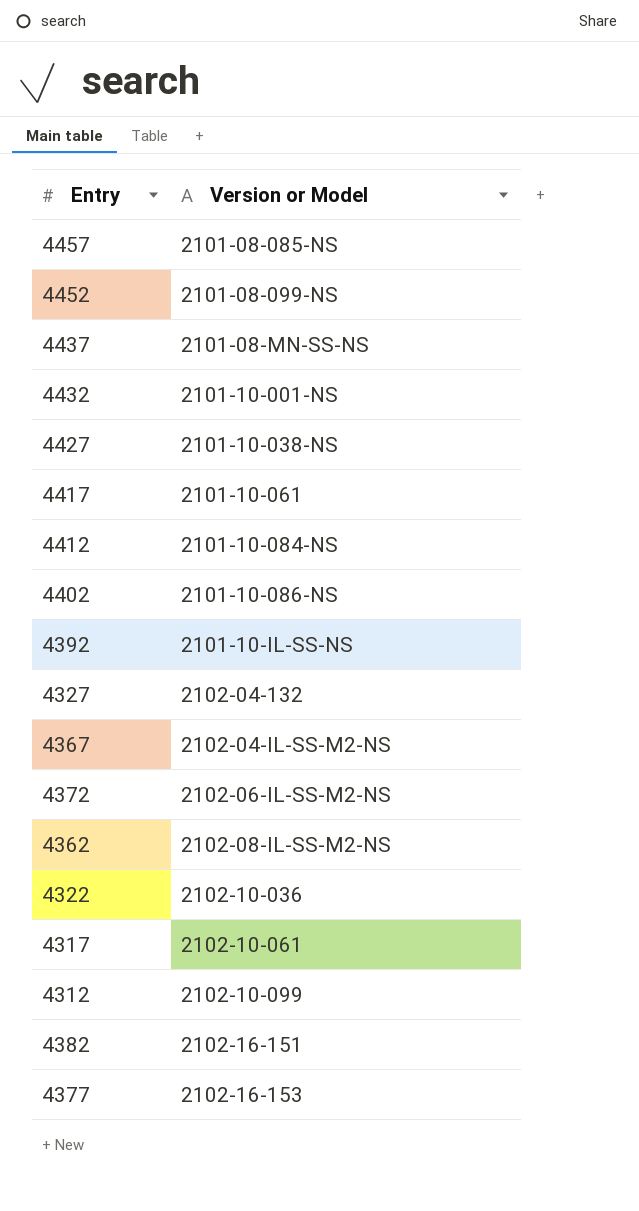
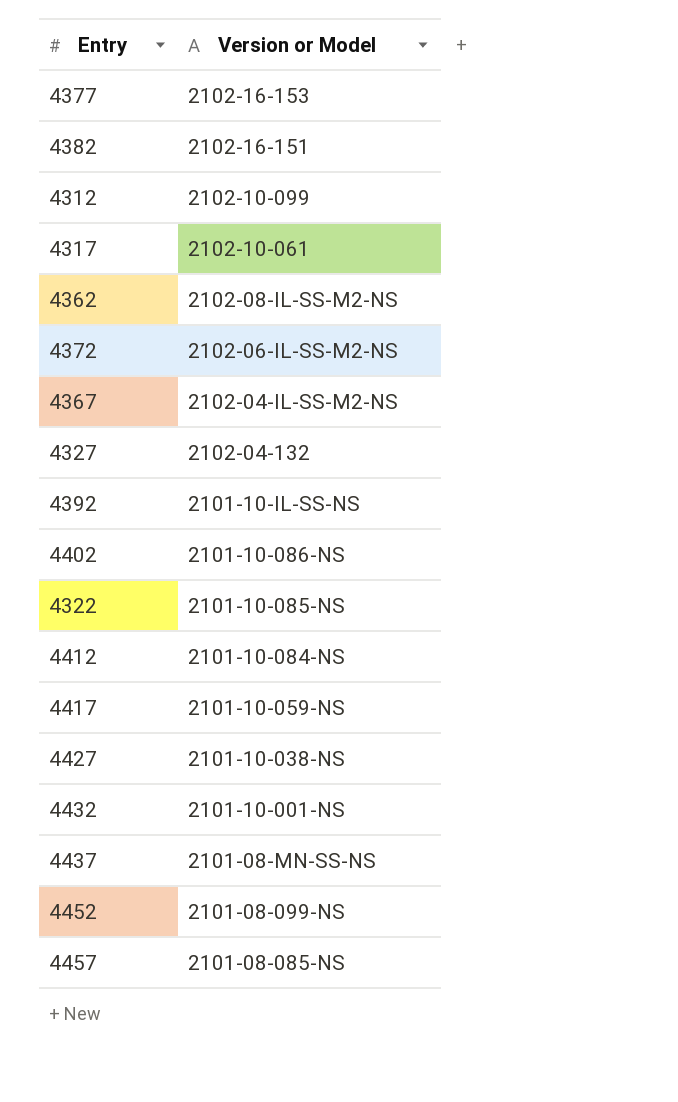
row order: Version or Model ascending -> Version or Model descending
4322 | Version or Model: 2102-10-036 -> 2101-10-085-NS
4417 | Version or Model: 2101-10-061 -> 2101-10-059-NS

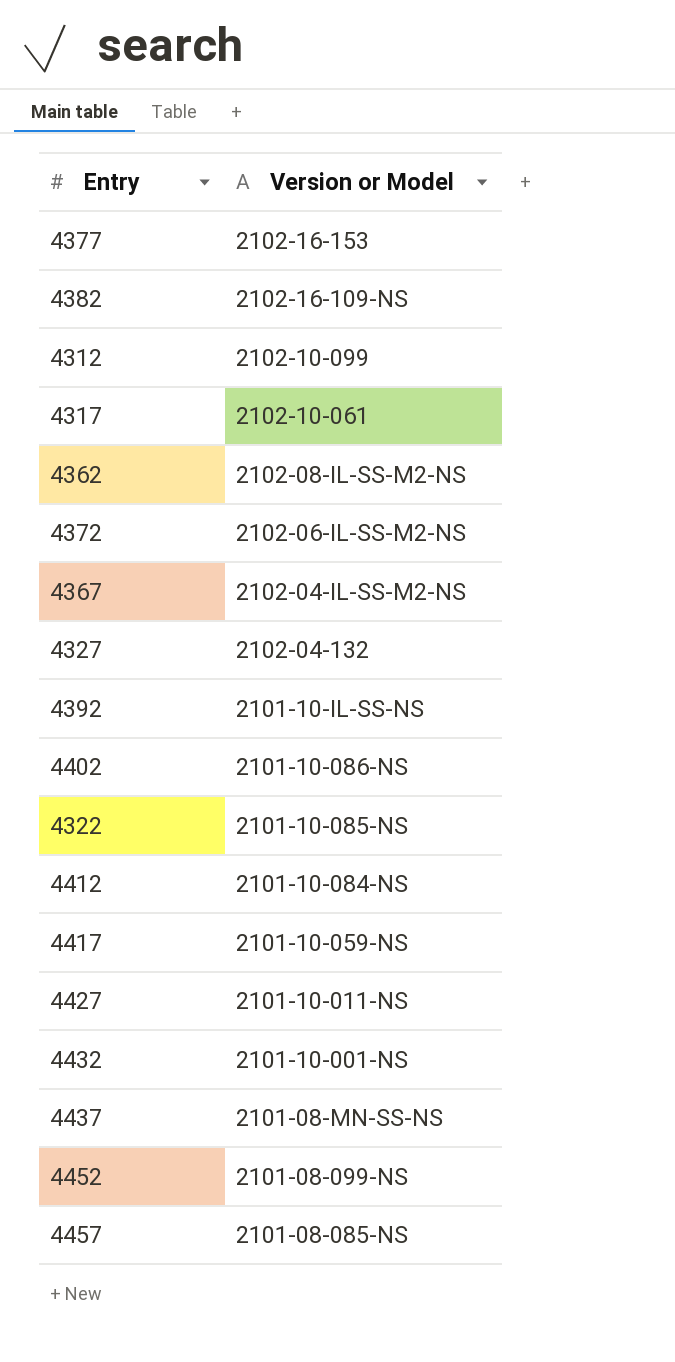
4382 | Version or Model: 2102-16-151 -> 2102-16-109-NS
4427 | Version or Model: 2101-10-038-NS -> 2101-10-011-NS

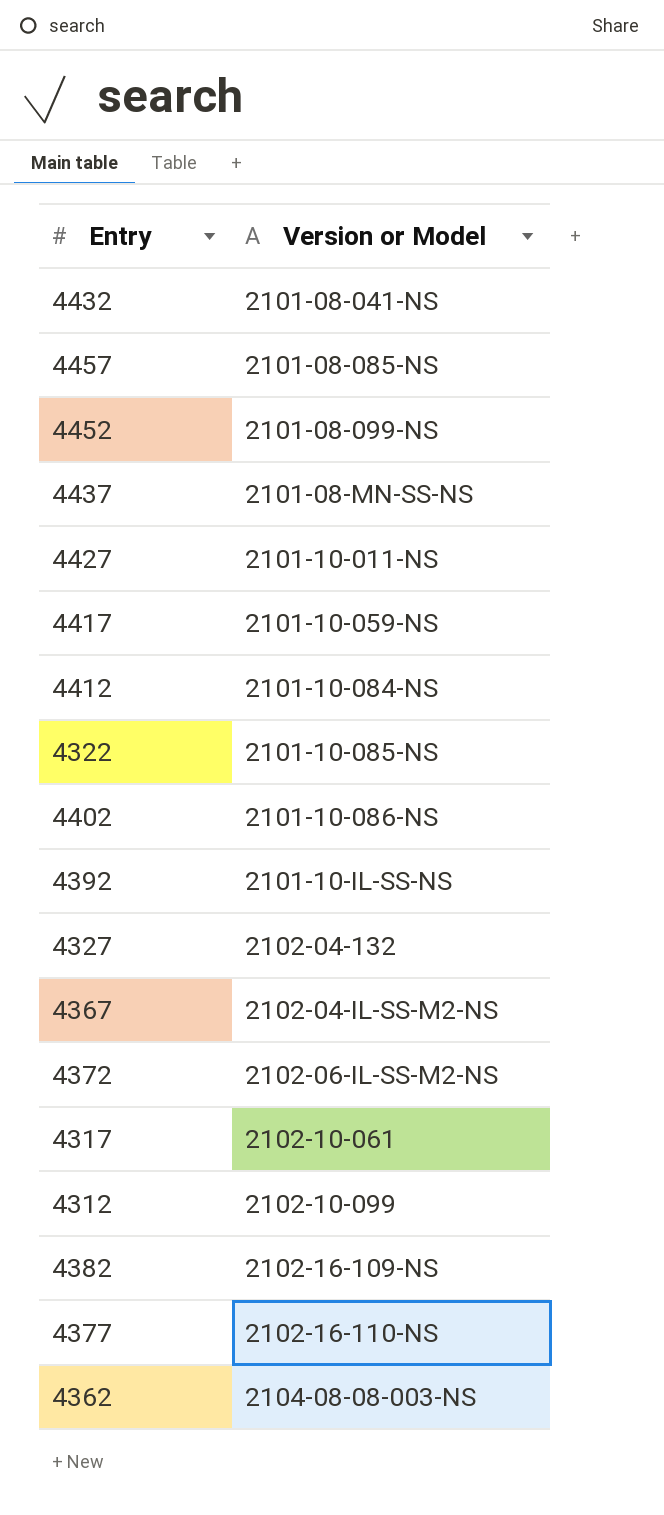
row order: Version or Model descending -> Version or Model ascending
4432 | Version or Model: 2101-10-001-NS -> 2101-08-041-NS
4377 | Version or Model: 2102-16-153 -> 2102-16-110-NS
4362 | Version or Model: 2102-08-IL-SS-M2-NS -> 2104-08-08-003-NS

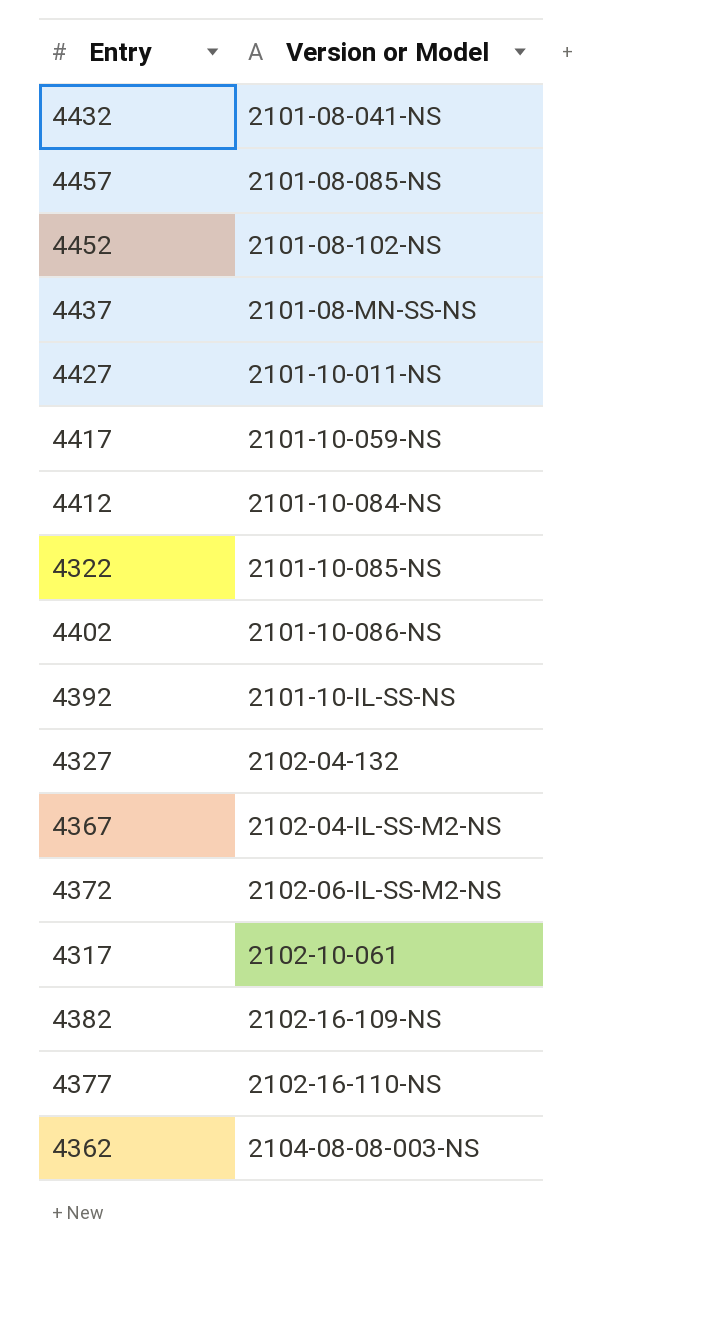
row 4312: 2102-10-099 -> none
4452 | Version or Model: 2101-08-099-NS -> 2101-08-102-NS

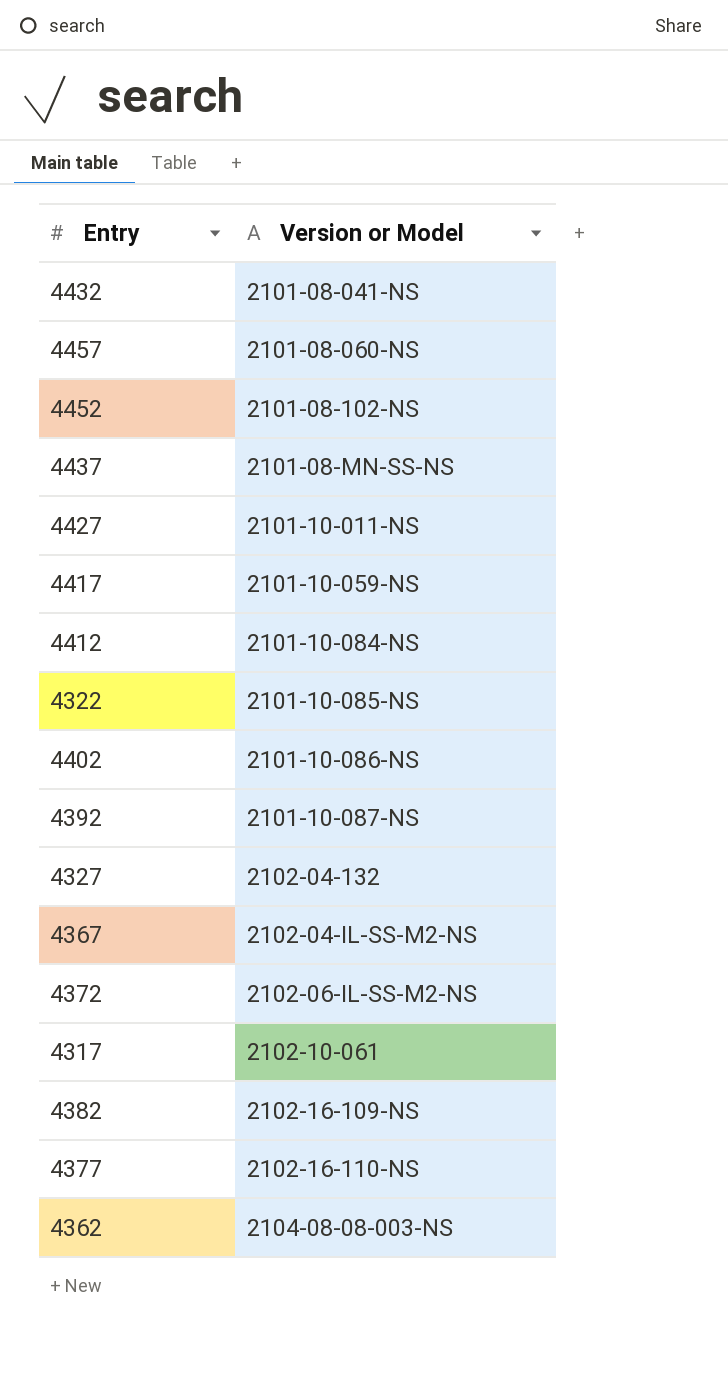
4457 | Version or Model: 2101-08-085-NS -> 2101-08-060-NS
4392 | Version or Model: 2101-10-IL-SS-NS -> 2101-10-087-NS

